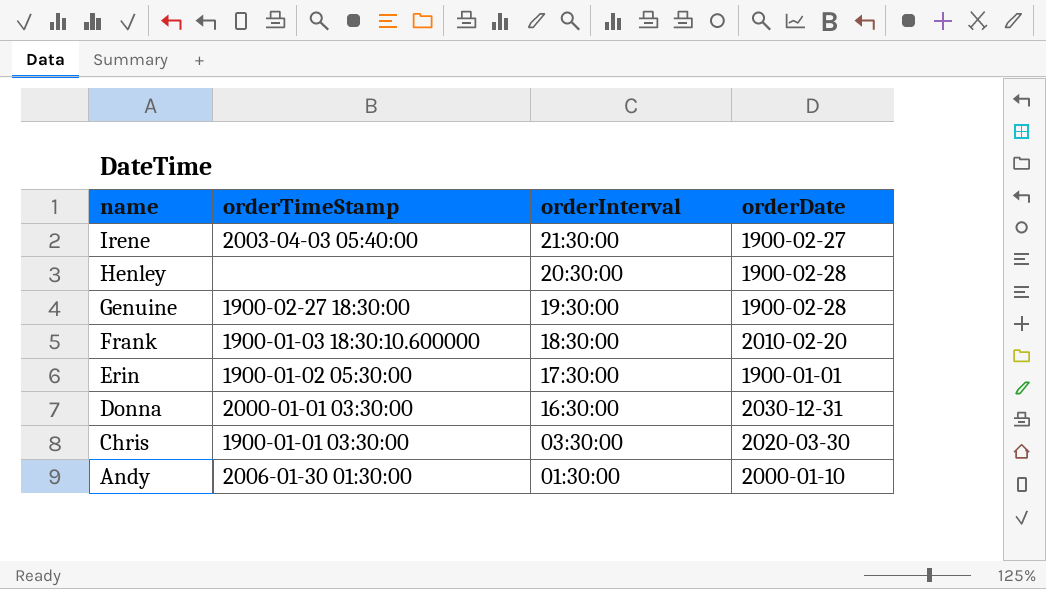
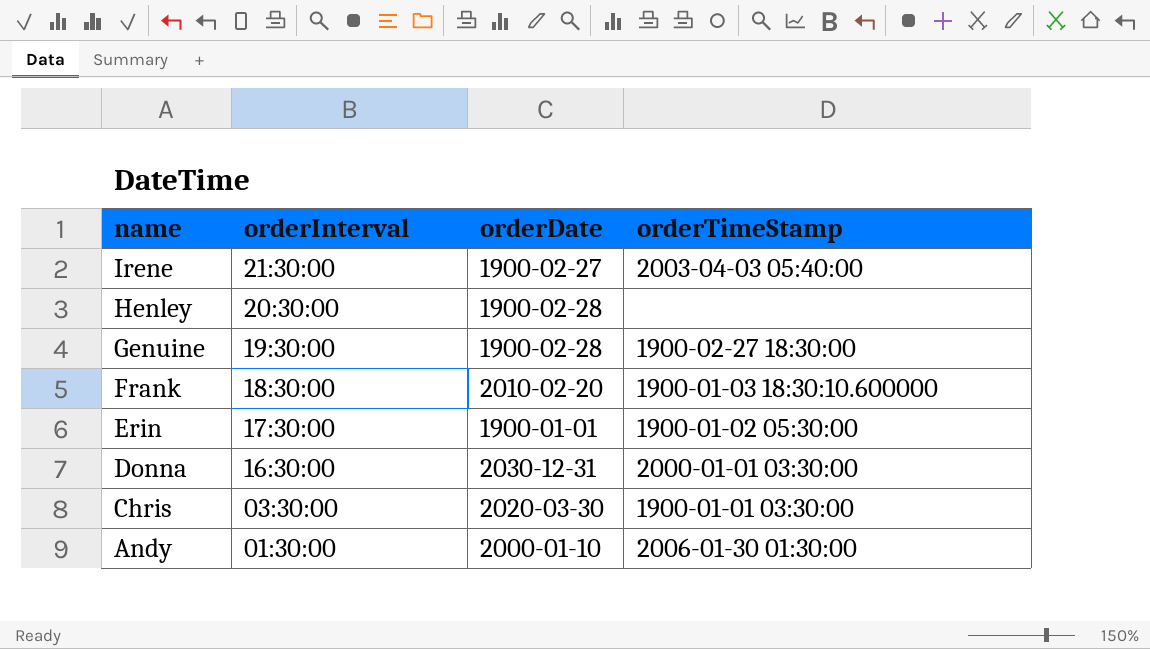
column orderTimeStamp | position: 2 -> 4

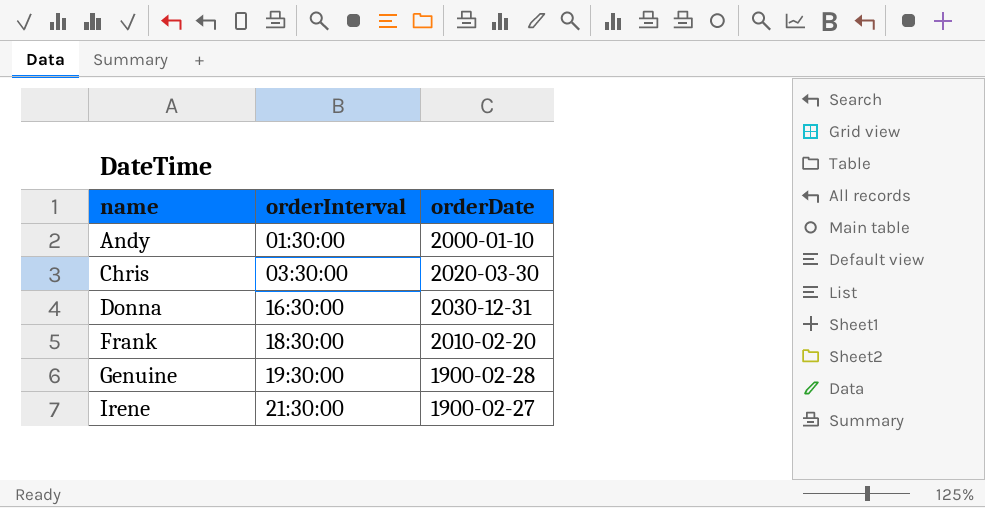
row order: name descending -> name ascending
column orderTimeStamp | position: 4 -> none
row Henley: 20:30:00 | 1900-02-28 | none -> none
row Erin: 17:30:00 | 1900-01-01 | 1900-01-02 05:30:00 -> none

